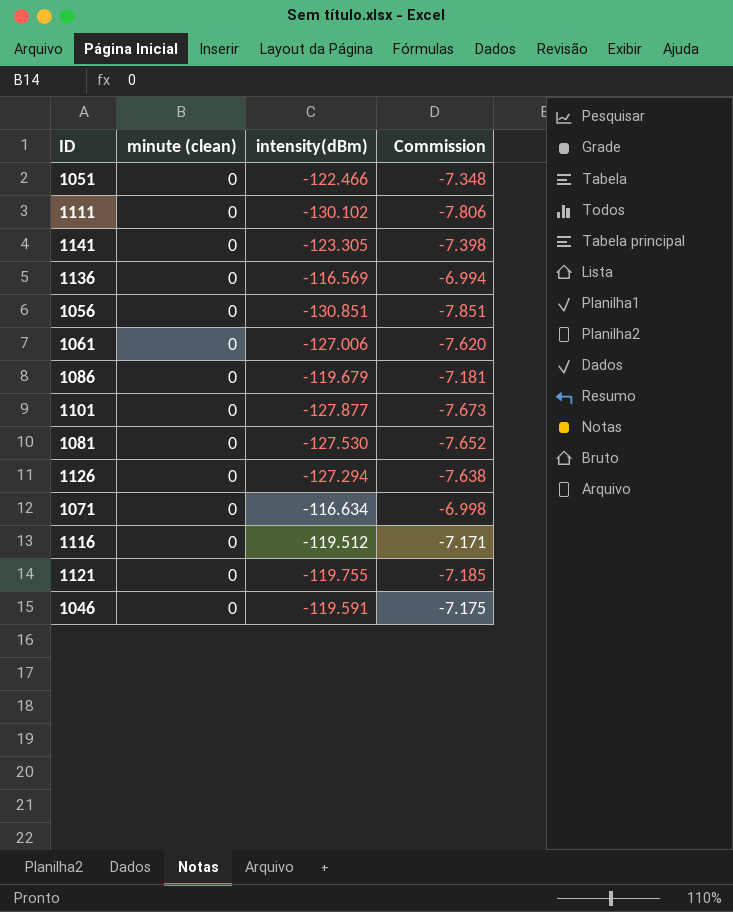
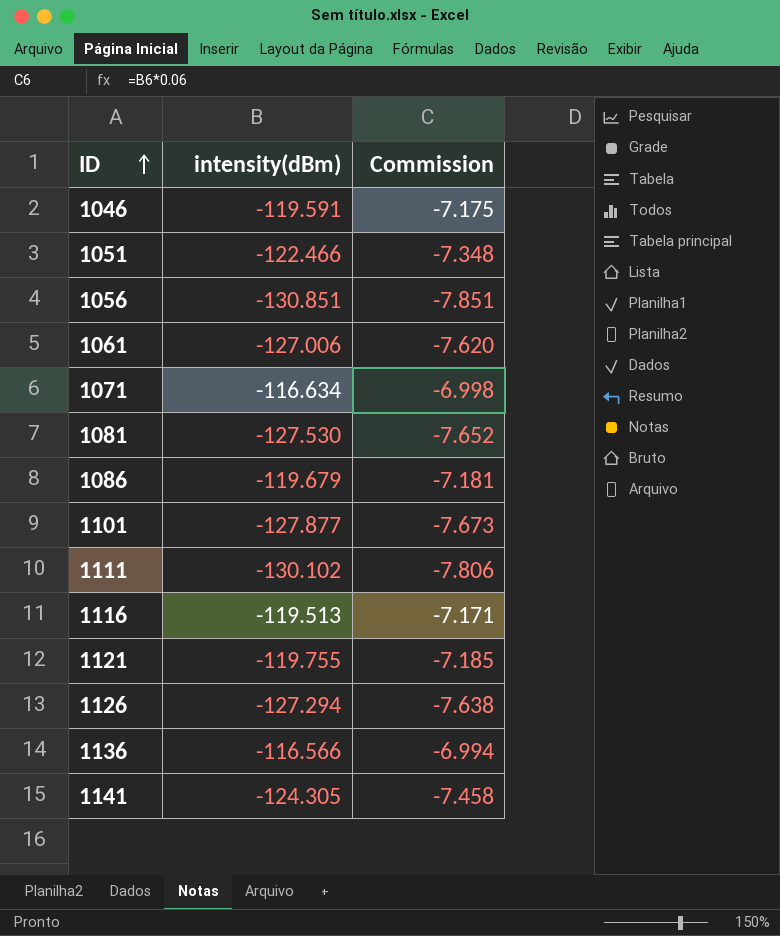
row order: none -> ID ascending
column minute (clean) | position: 2 -> none
1116 | intensity(dBm): -119.512 -> -119.513
1136 | intensity(dBm): -116.569 -> -116.566
1141 | intensity(dBm): -123.305 -> -124.305
1141 | Commission: -7.398 -> -7.458

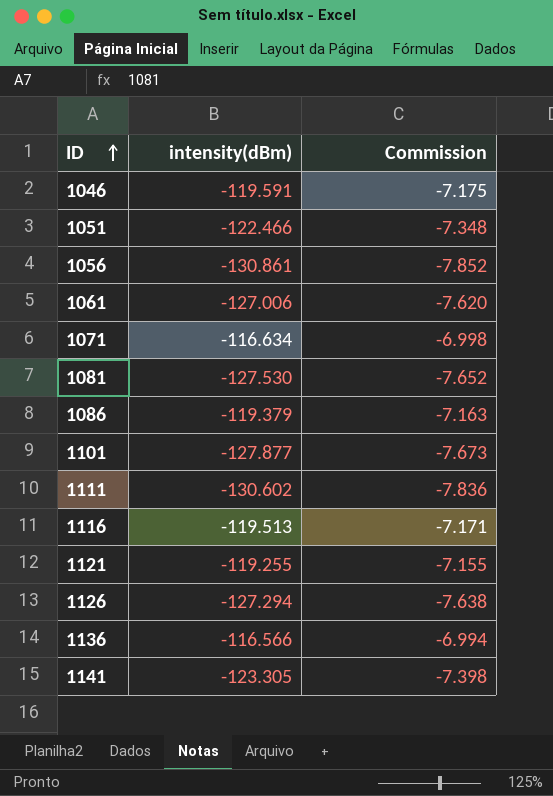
1056 | intensity(dBm): -130.851 -> -130.861
1056 | Commission: -7.851 -> -7.852
1086 | intensity(dBm): -119.679 -> -119.379
1086 | Commission: -7.181 -> -7.163
1111 | intensity(dBm): -130.102 -> -130.602
1111 | Commission: -7.806 -> -7.836
1121 | intensity(dBm): -119.755 -> -119.255
1121 | Commission: -7.185 -> -7.155
1141 | intensity(dBm): -124.305 -> -123.305
1141 | Commission: -7.458 -> -7.398

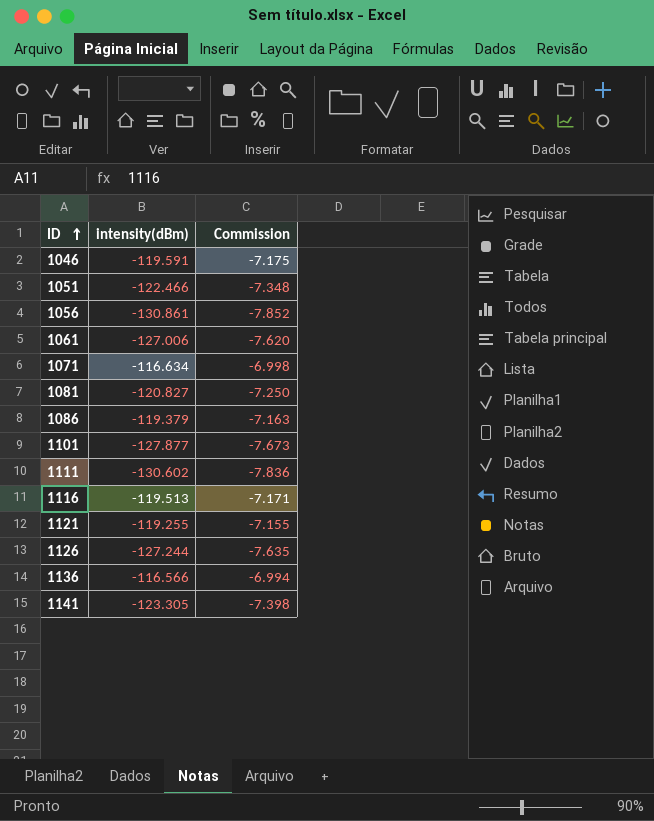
1081 | intensity(dBm): -127.530 -> -120.827
1081 | Commission: -7.652 -> -7.250
1126 | intensity(dBm): -127.294 -> -127.244
1126 | Commission: -7.638 -> -7.635

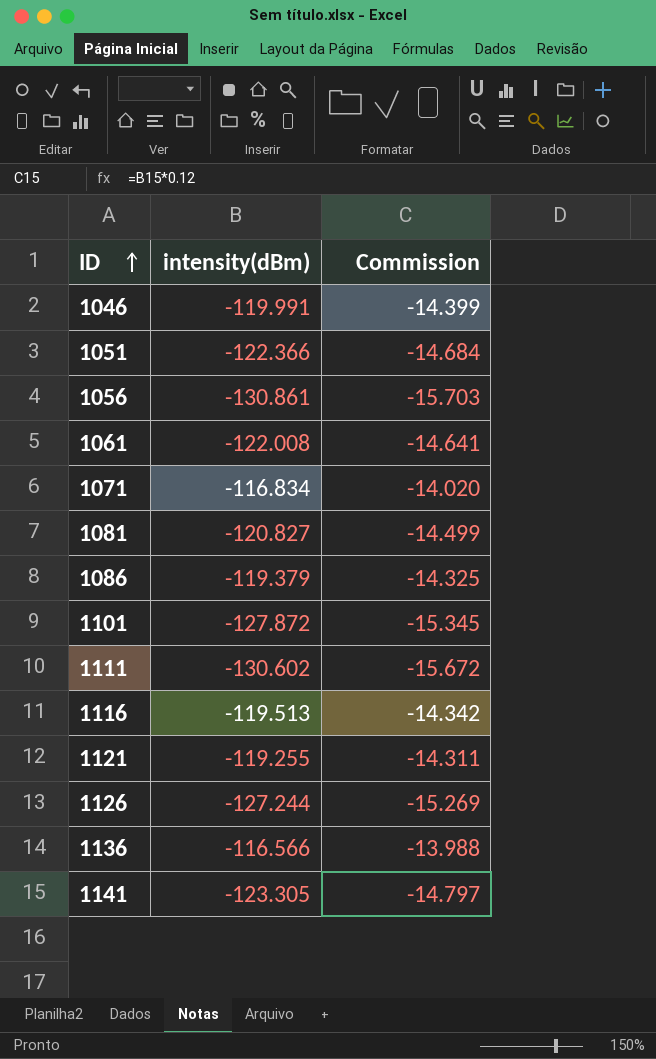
column Commission | formula: [intensity(dBm)] * 0.06 -> [intensity(dBm)] * 0.12
1046 | intensity(dBm): -119.591 -> -119.991
1051 | intensity(dBm): -122.466 -> -122.366
1061 | intensity(dBm): -127.006 -> -122.008
1071 | intensity(dBm): -116.634 -> -116.834
1101 | intensity(dBm): -127.877 -> -127.872

